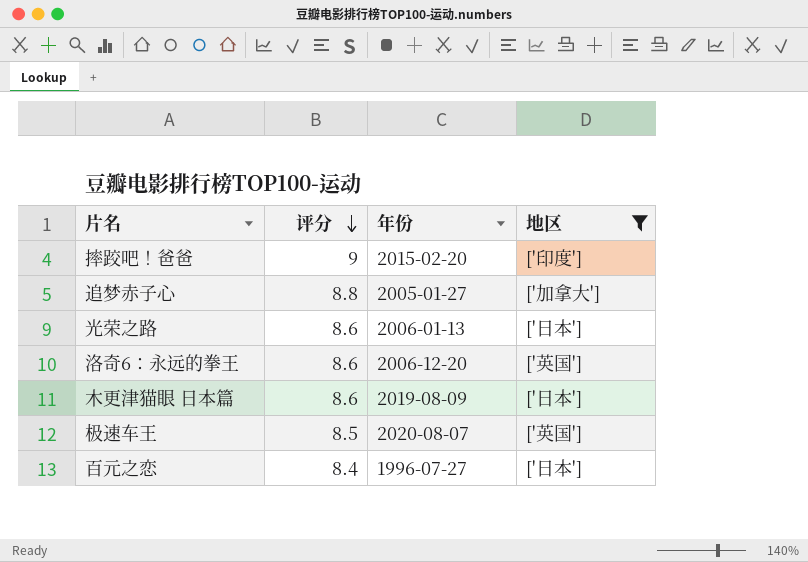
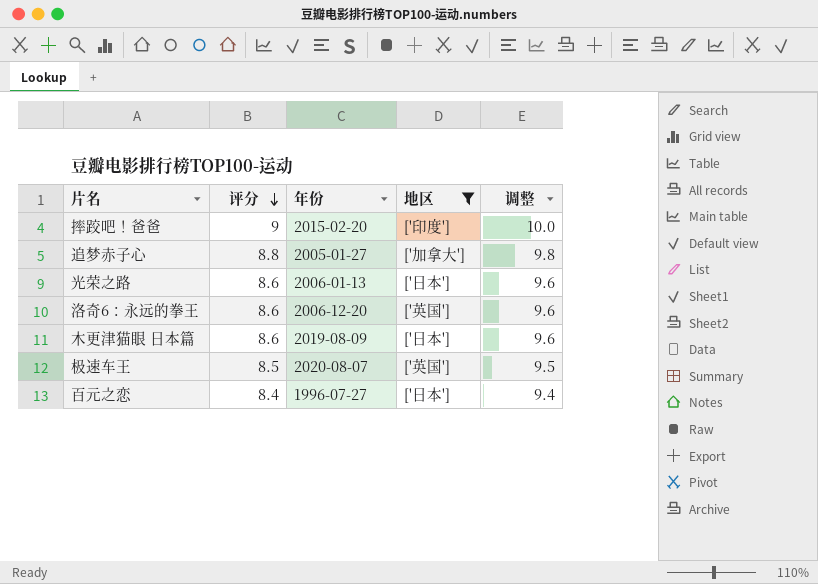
column 调整 | formula: none -> [评分] + 1

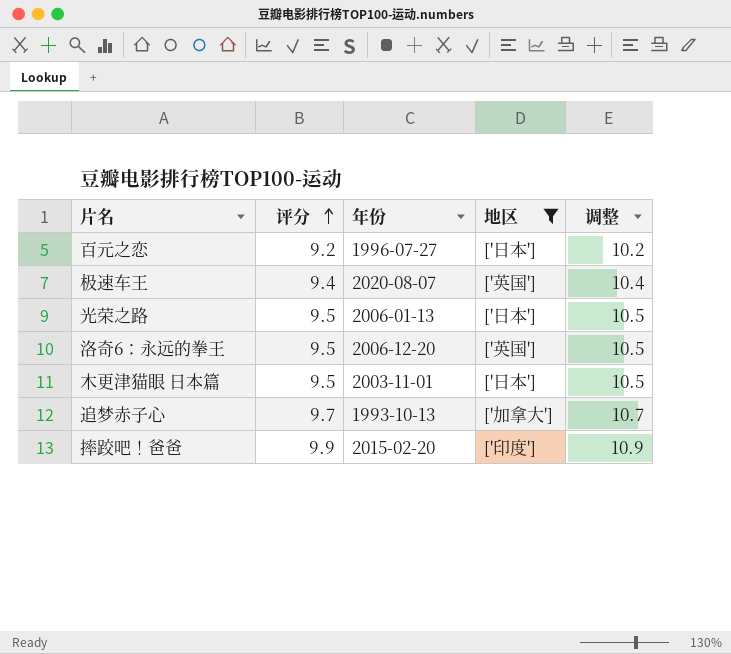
row order: 评分 descending -> 评分 ascending
百元之恋 | 评分: 8.4 -> 9.2
百元之恋 | 调整: 9.4 -> 10.2
极速车王 | 评分: 8.5 -> 9.4
极速车王 | 调整: 9.5 -> 10.4
光荣之路 | 评分: 8.6 -> 9.5
光荣之路 | 调整: 9.6 -> 10.5
洛奇6：永远的拳王 | 评分: 8.6 -> 9.5
洛奇6：永远的拳王 | 调整: 9.6 -> 10.5
木更津猫眼 日本篇 | 评分: 8.6 -> 9.5
木更津猫眼 日本篇 | 年份: 2019-08-09 -> 2003-11-01
木更津猫眼 日本篇 | 调整: 9.6 -> 10.5
追梦赤子心 | 评分: 8.8 -> 9.7
追梦赤子心 | 年份: 2005-01-27 -> 1993-10-13
追梦赤子心 | 调整: 9.8 -> 10.7
摔跤吧！爸爸 | 评分: 9 -> 9.9
摔跤吧！爸爸 | 调整: 10.0 -> 10.9

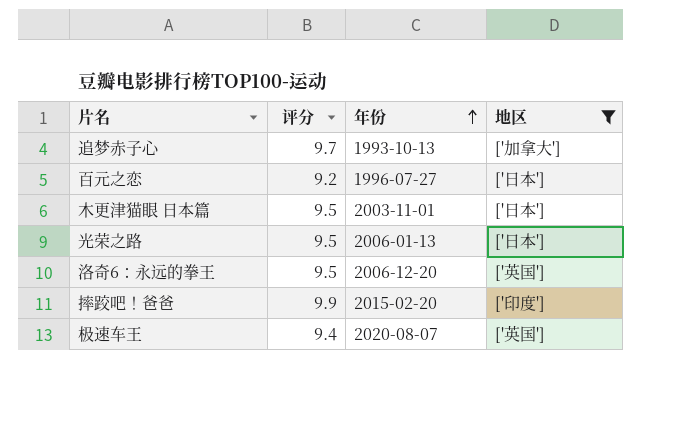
row order: 评分 ascending -> 年份 ascending
column 调整 | formula: [评分] + 1 -> none

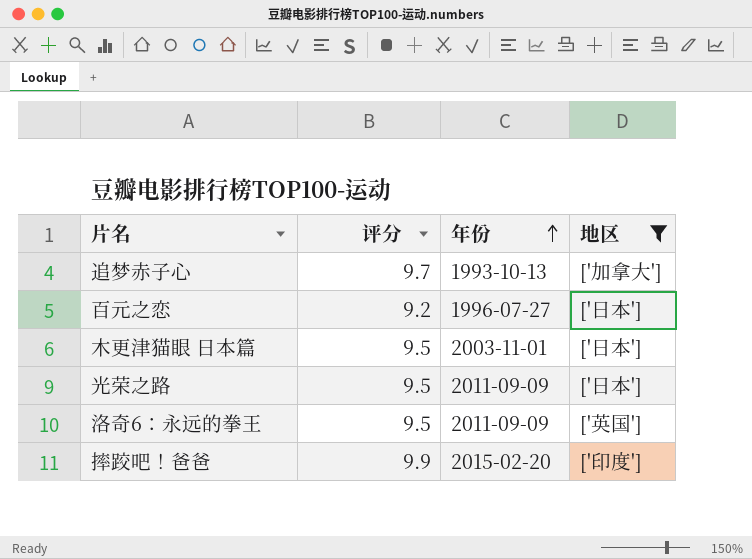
row 极速车王: 9.4 | 2020-08-07 | ['英国'] -> none
光荣之路 | 年份: 2006-01-13 -> 2011-09-09
洛奇6：永远的拳王 | 年份: 2006-12-20 -> 2011-09-09

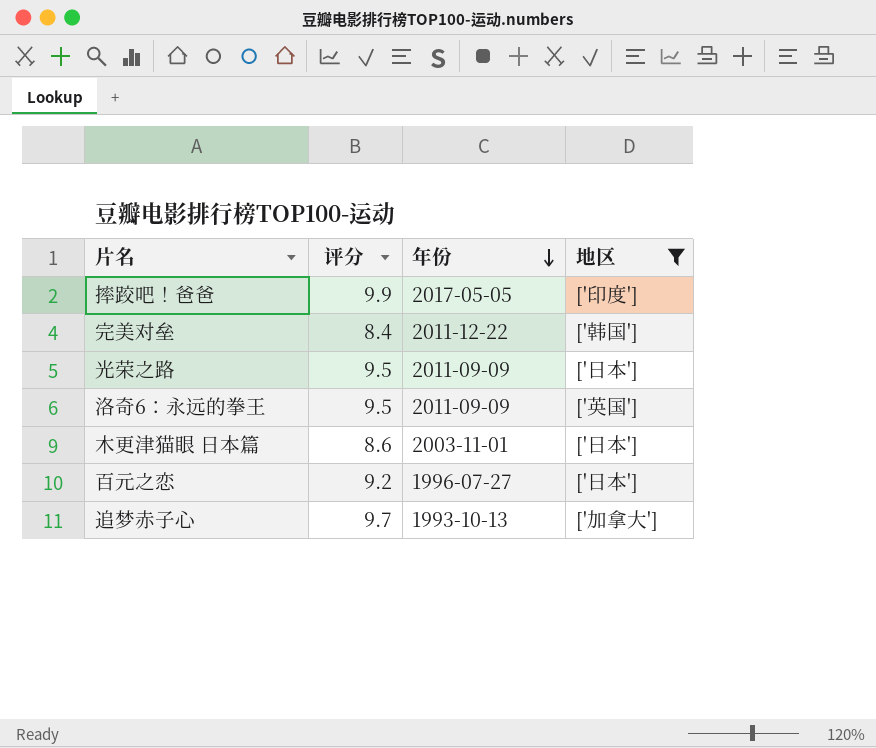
row order: 年份 ascending -> 年份 descending
摔跤吧！爸爸 | 年份: 2015-02-20 -> 2017-05-05
row 完美对垒: none -> 8.4 | 2011-12-22 | ['韩国']
木更津猫眼 日本篇 | 评分: 9.5 -> 8.6

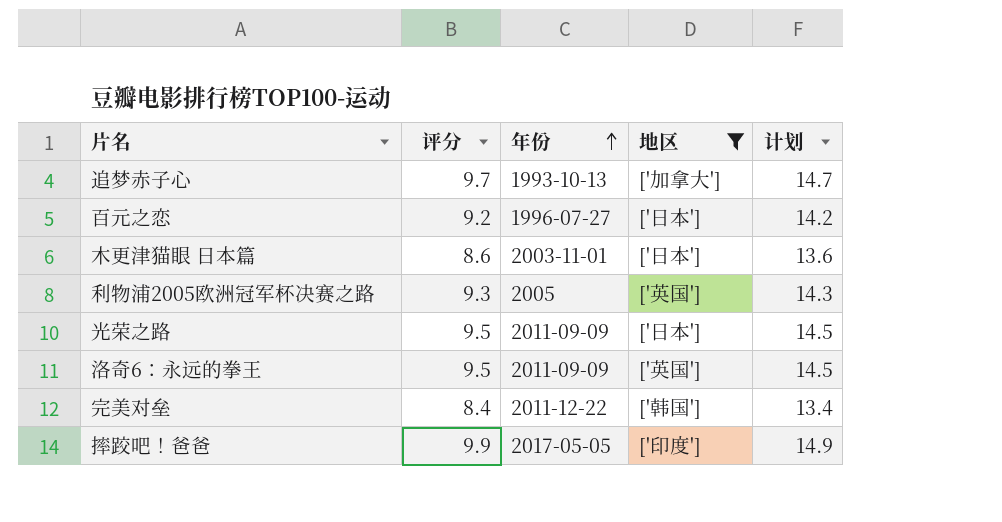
row order: 年份 descending -> 年份 ascending
column 计划 | formula: none -> [评分] + 5
row 利物浦2005欧洲冠军杯决赛之路: none -> 9.3 | 2005 | ['英国'] | 14.3

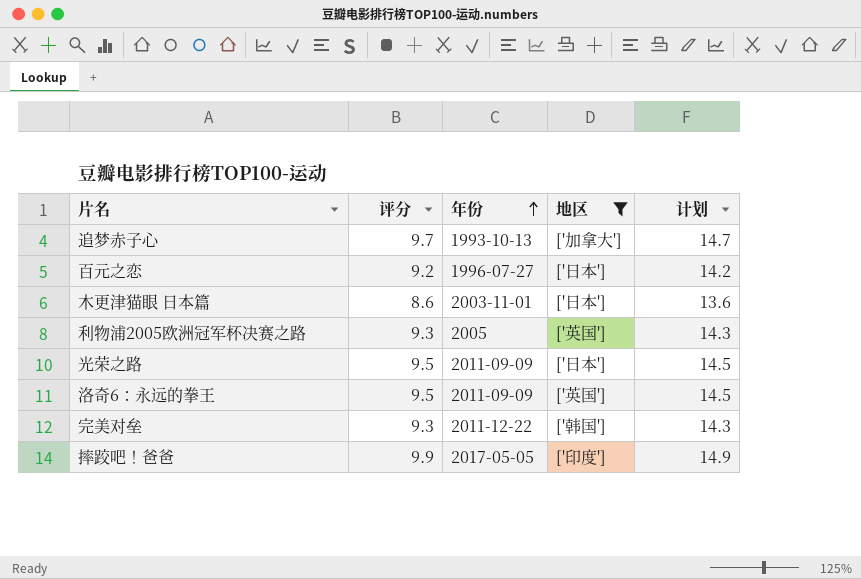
完美对垒 | 评分: 8.4 -> 9.3
完美对垒 | 计划: 13.4 -> 14.3

